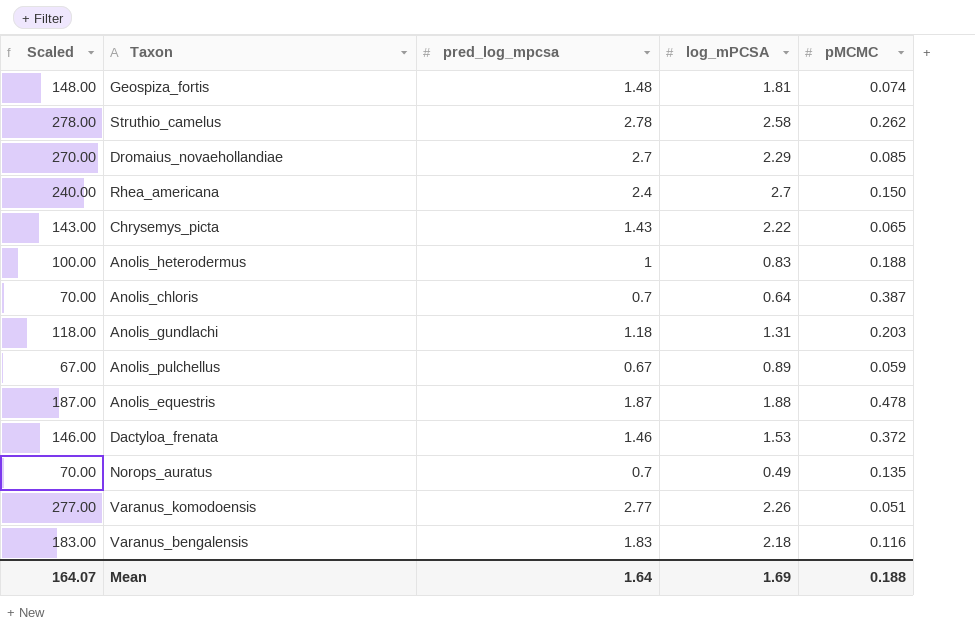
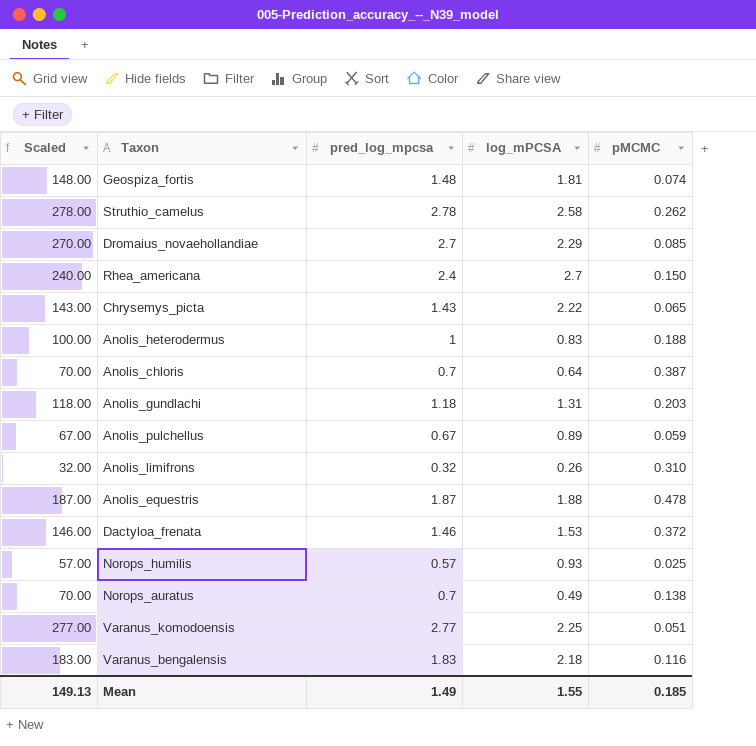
row Anolis_limifrons: none -> 32.00 | 0.32 | 0.26 | 0.310
row Norops_humilis: none -> 57.00 | 0.57 | 0.93 | 0.025
Norops_auratus | pMCMC: 0.135 -> 0.138
Varanus_komodoensis | log_mPCSA: 2.26 -> 2.25
Mean | Scaled: 164.07 -> 149.13
Mean | pred_log_mpcsa: 1.64 -> 1.49
Mean | log_mPCSA: 1.69 -> 1.55
Mean | pMCMC: 0.188 -> 0.185

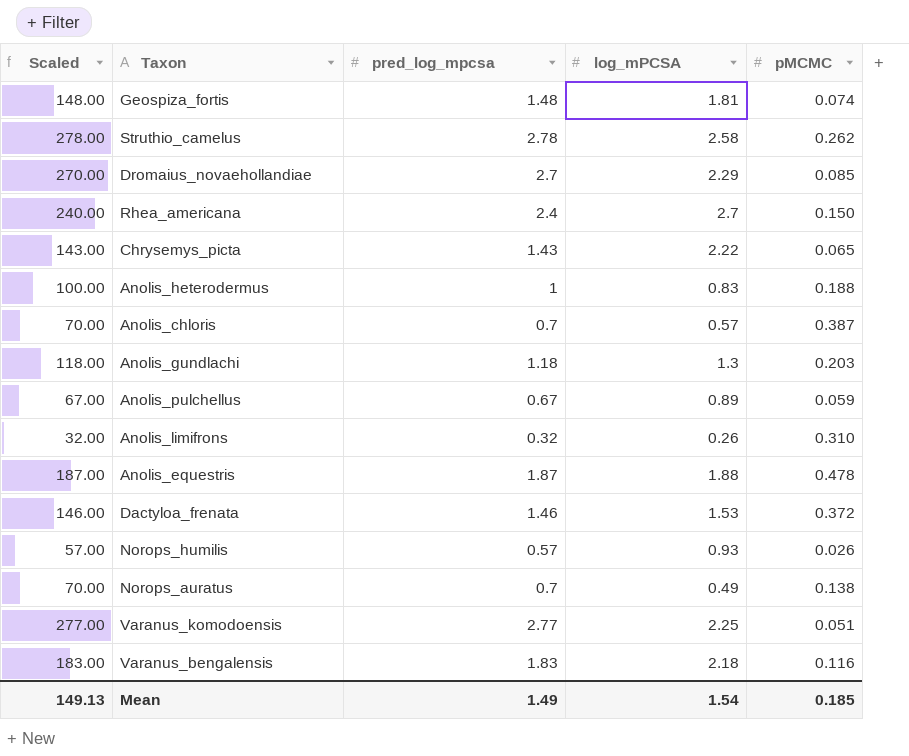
Anolis_chloris | log_mPCSA: 0.64 -> 0.57
Anolis_gundlachi | log_mPCSA: 1.31 -> 1.3
Norops_humilis | pMCMC: 0.025 -> 0.026
Mean | log_mPCSA: 1.55 -> 1.54

